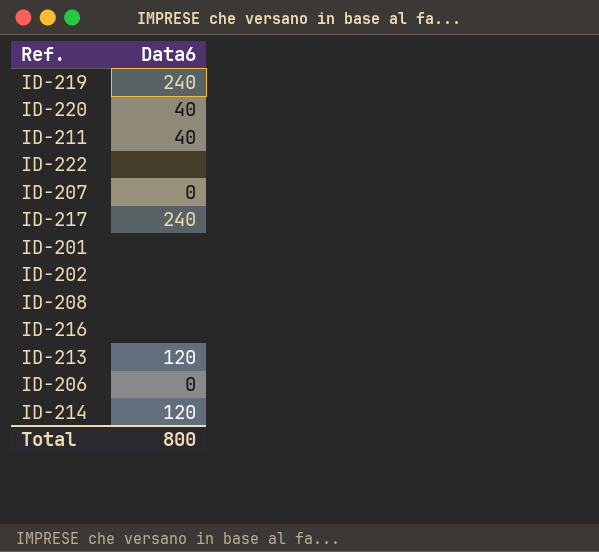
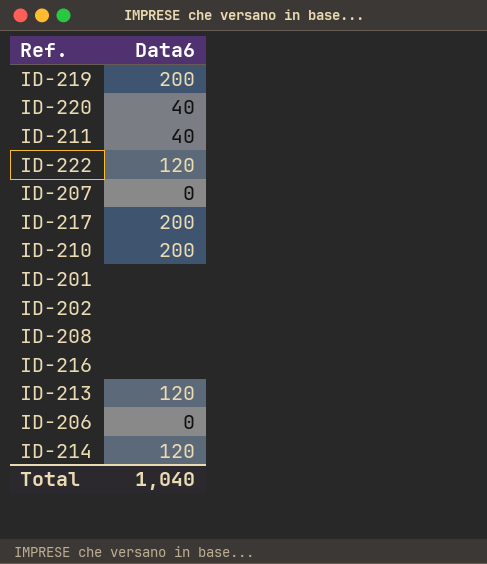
ID-219 | Data6: 240 -> 200
ID-222 | Data6: none -> 120
ID-217 | Data6: 240 -> 200
row ID-210: none -> 200
Total | Data6: 800 -> 1,040

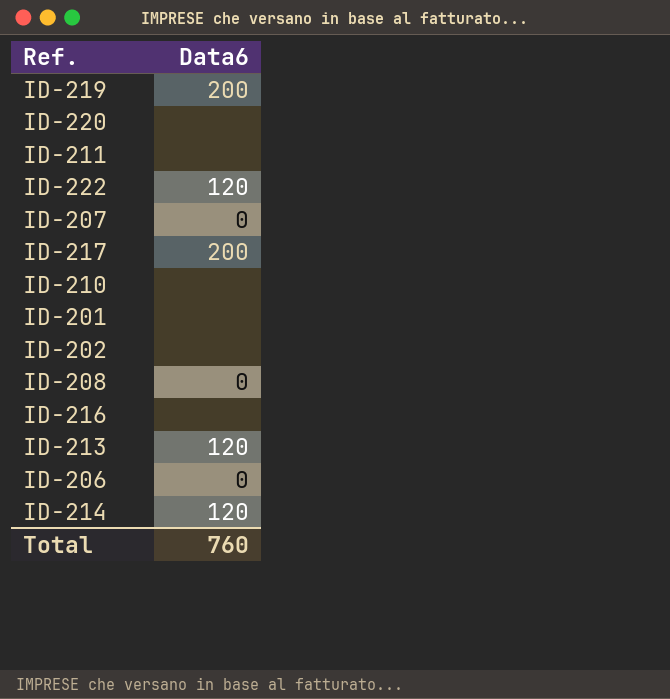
ID-220 | Data6: 40 -> none
ID-211 | Data6: 40 -> none
ID-210 | Data6: 200 -> none
ID-208 | Data6: none -> 0
Total | Data6: 1,040 -> 760

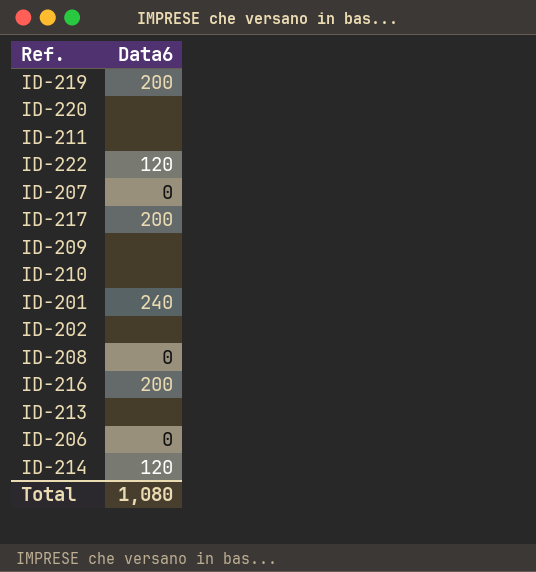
row ID-209: none -> none
ID-201 | Data6: none -> 240
ID-216 | Data6: none -> 200
ID-213 | Data6: 120 -> none
Total | Data6: 760 -> 1,080

